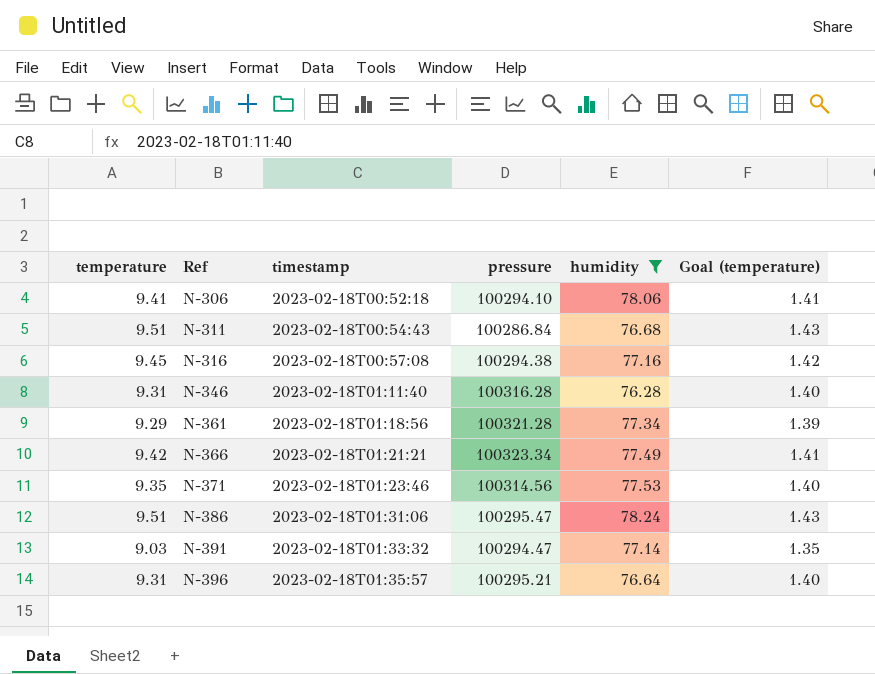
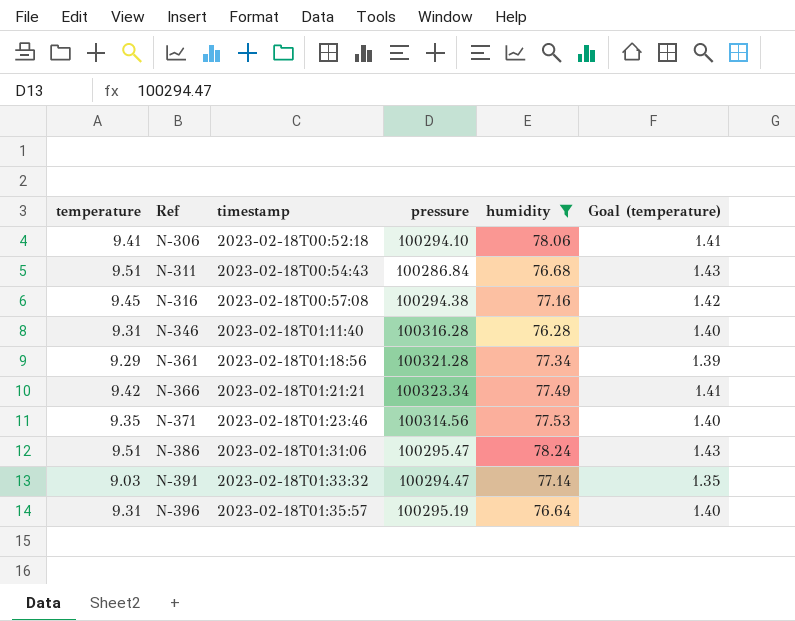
N-396 | pressure: 100295.21 -> 100295.19

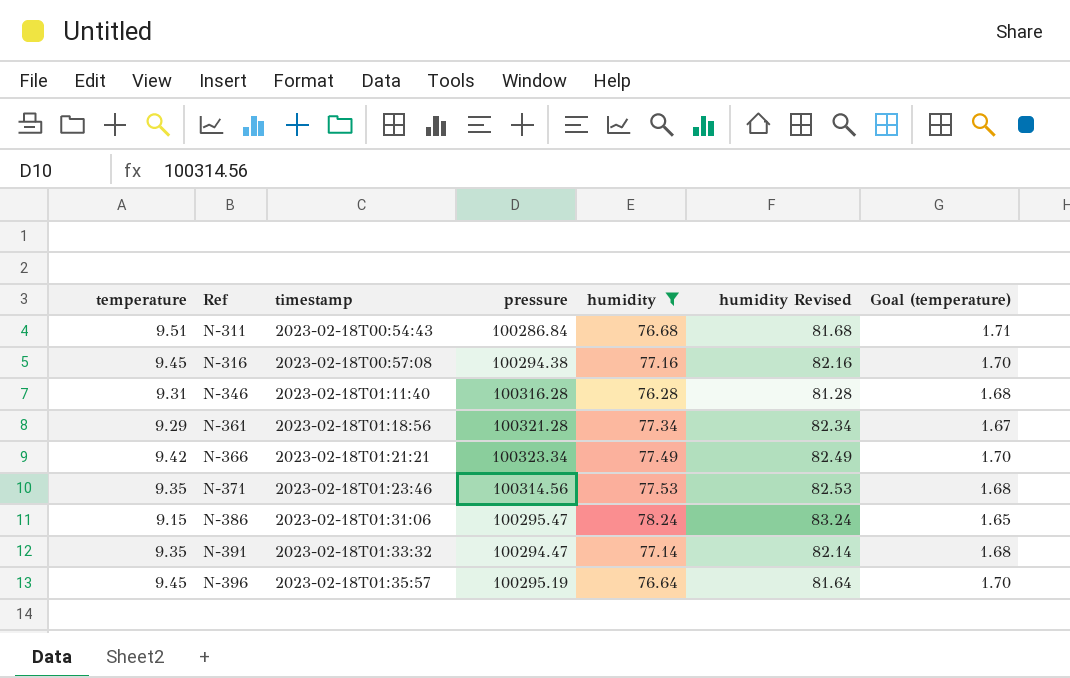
column humidity Revised | formula: none -> [humidity] + 5
column Goal (temperature) | formula: [temperature] * 0.15 -> [temperature] * 0.18
row N-306: 9.41 | 2023-02-18T00:52:18 | 100294.10 | 78.06 | 1.41 -> none
N-386 | temperature: 9.51 -> 9.15
N-391 | temperature: 9.03 -> 9.35
N-396 | temperature: 9.31 -> 9.45

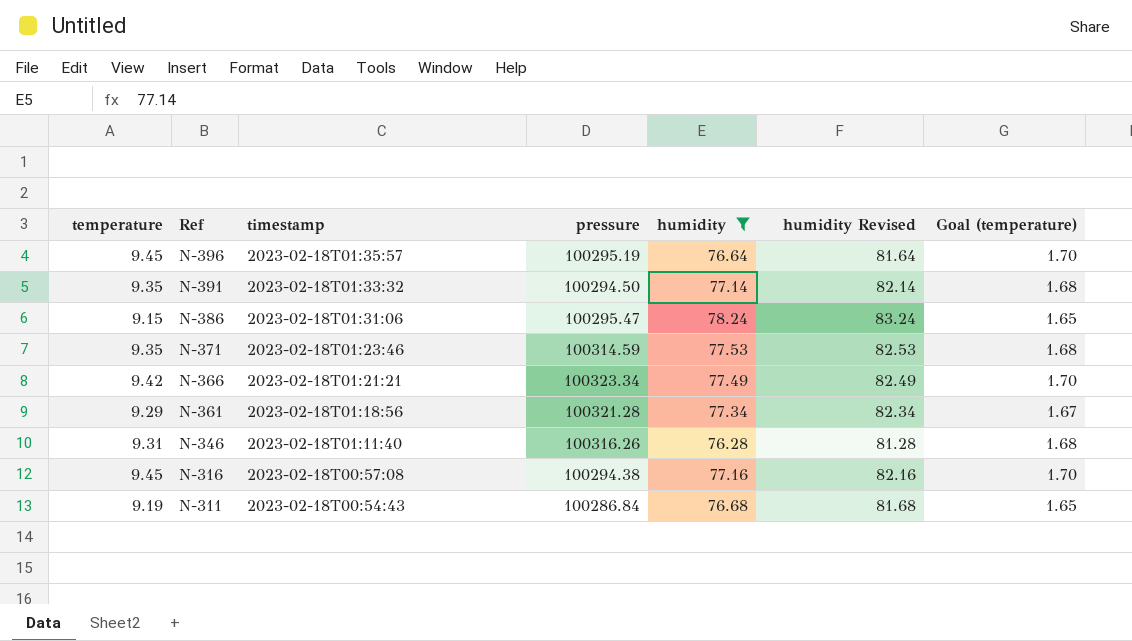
row order: Ref ascending -> Ref descending
N-391 | pressure: 100294.47 -> 100294.50
N-371 | pressure: 100314.56 -> 100314.59
N-346 | pressure: 100316.28 -> 100316.26
N-311 | temperature: 9.51 -> 9.19
N-311 | Goal (temperature): 1.71 -> 1.65

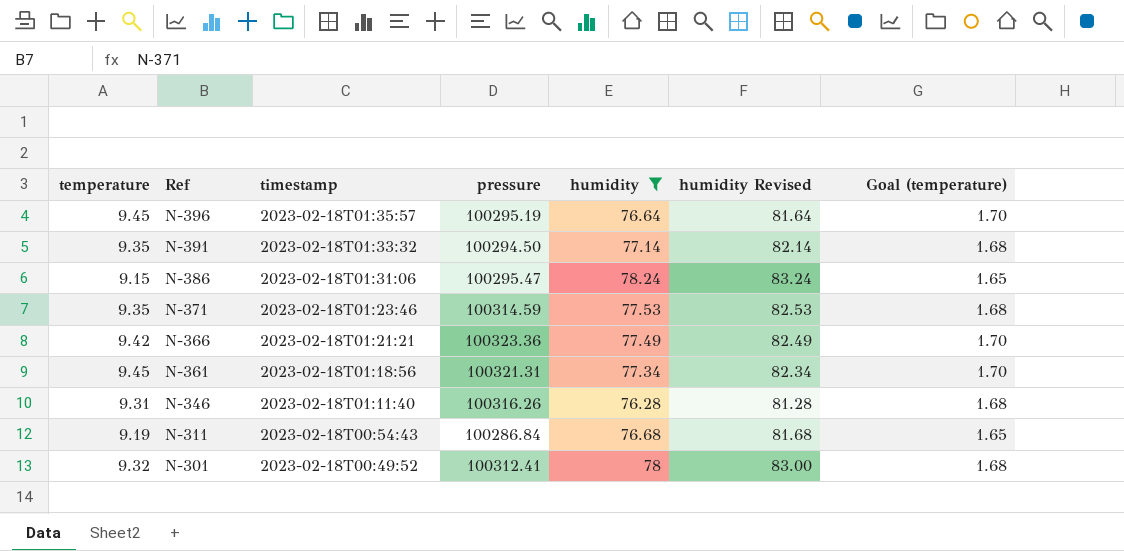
row N-316: 9.45 | 2023-02-18T00:57:08 | 100294.38 | 77.16 | 82.16 | 1.70 -> none
N-366 | pressure: 100323.34 -> 100323.36
N-361 | temperature: 9.29 -> 9.45
N-361 | pressure: 100321.28 -> 100321.31
N-361 | Goal (temperature): 1.67 -> 1.70
row N-301: none -> 9.32 | 2023-02-18T00:49:52 | 100312.41 | 78 | 83.00 | 1.68

